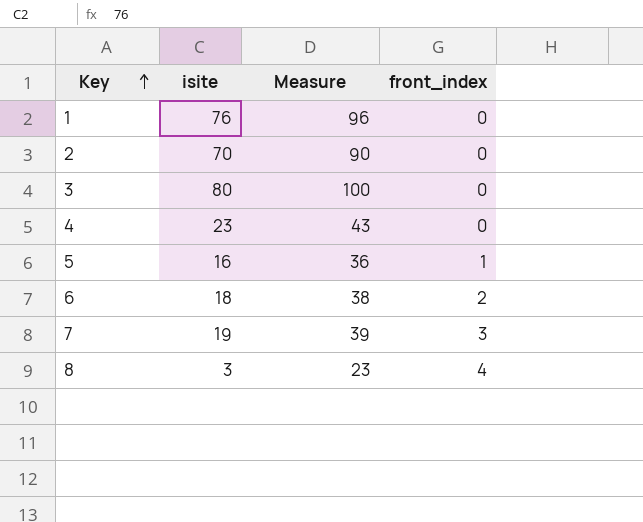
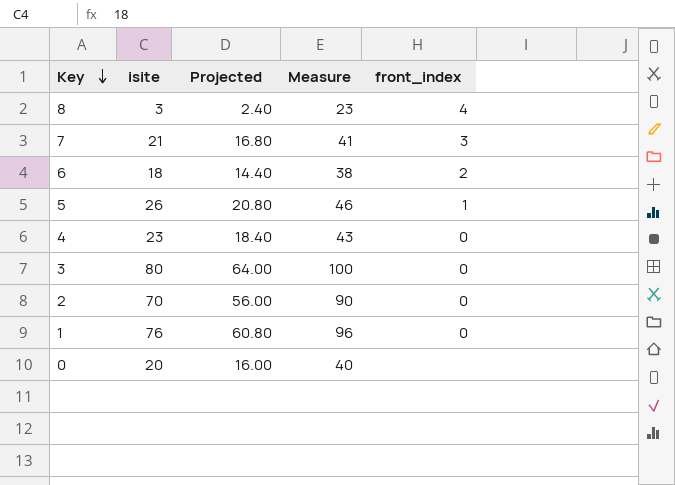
row order: Key ascending -> Key descending
column Projected | formula: none -> [isite] * 0.8
7 | isite: 19 -> 21
7 | Measure: 39 -> 41
5 | isite: 16 -> 26
5 | Measure: 36 -> 46
row 0: none -> 20 | 16.00 | 40 | none

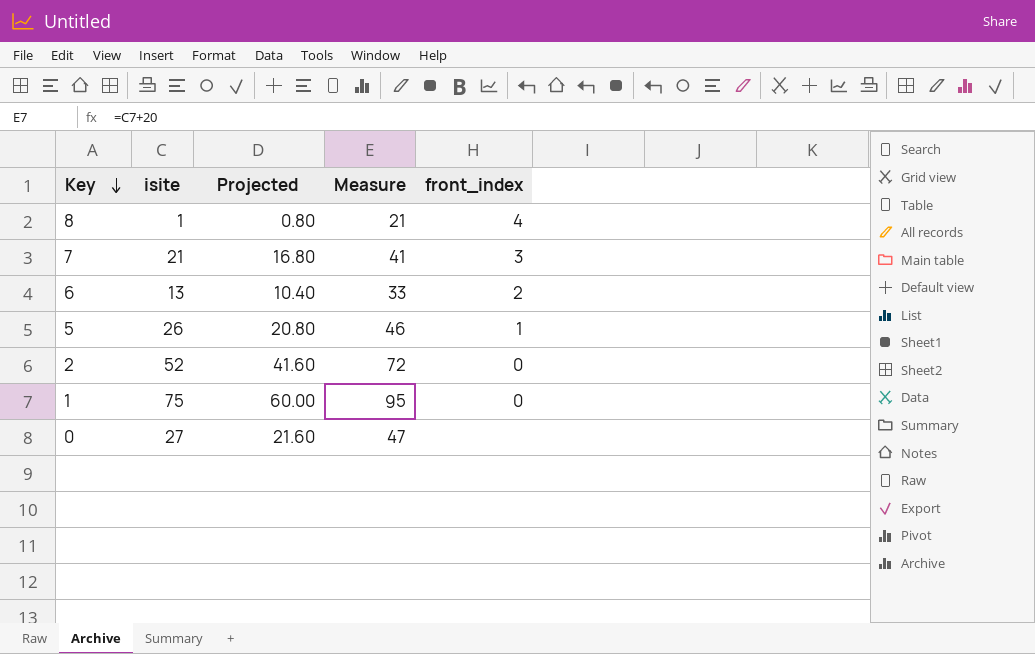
row 4: 23 | 18.40 | 43 | 0 -> none
row 3: 80 | 64.00 | 100 | 0 -> none
8 | isite: 3 -> 1
8 | Projected: 2.40 -> 0.80
8 | Measure: 23 -> 21
6 | isite: 18 -> 13
6 | Projected: 14.40 -> 10.40
6 | Measure: 38 -> 33
2 | isite: 70 -> 52
2 | Projected: 56.00 -> 41.60
2 | Measure: 90 -> 72
1 | isite: 76 -> 75
1 | Projected: 60.80 -> 60.00
1 | Measure: 96 -> 95
0 | isite: 20 -> 27
0 | Projected: 16.00 -> 21.60
0 | Measure: 40 -> 47

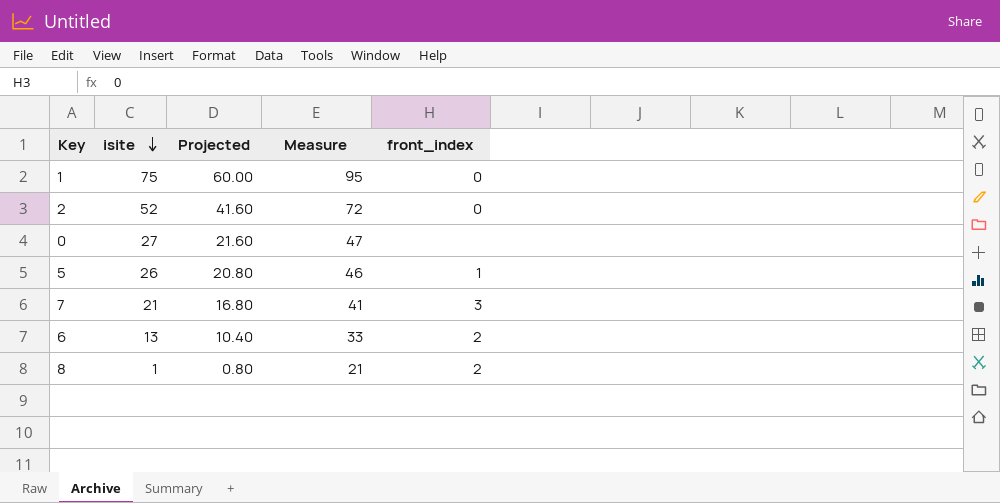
row order: Key descending -> isite descending
8 | front_index: 4 -> 2

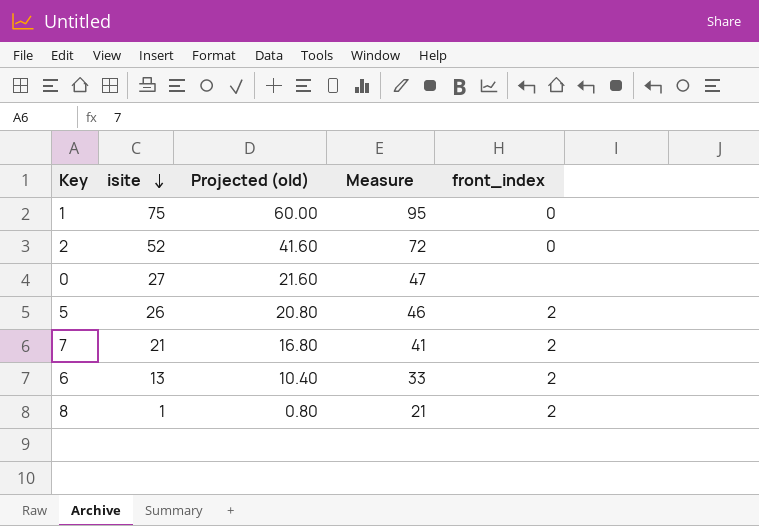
column name: Projected -> Projected (old)
5 | front_index: 1 -> 2
7 | front_index: 3 -> 2

